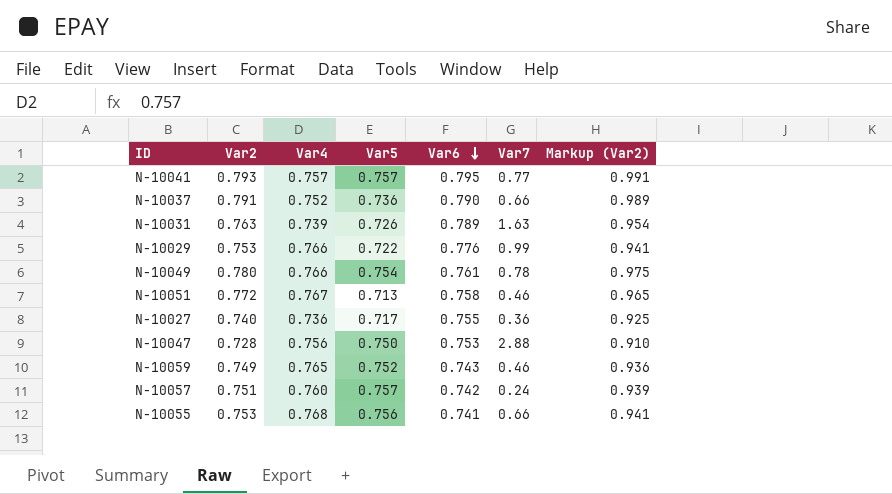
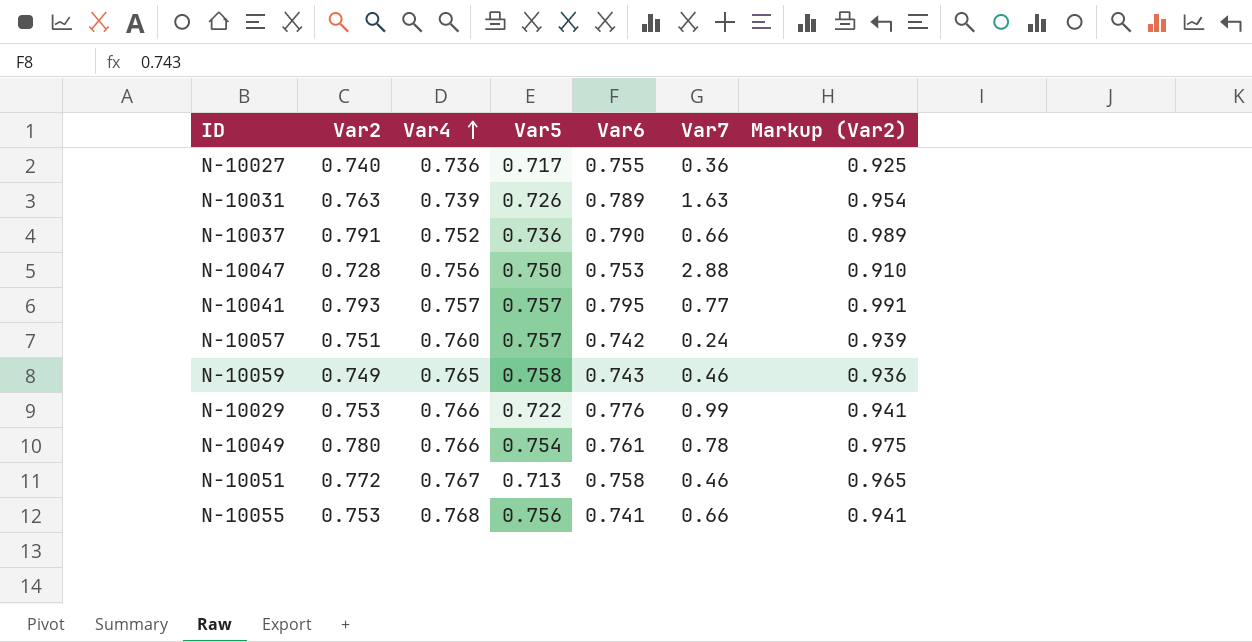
row order: Var6 descending -> Var4 ascending
N-10059 | Var5: 0.752 -> 0.758

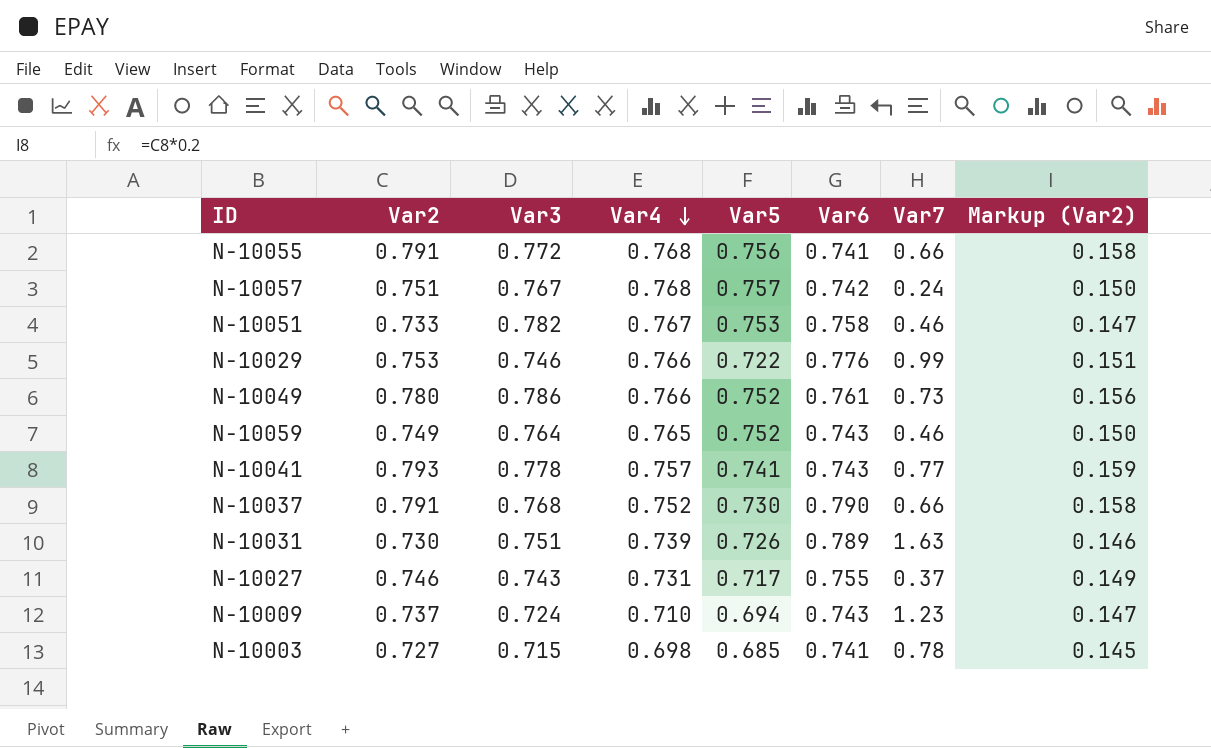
row order: Var4 ascending -> Var4 descending
column Var3 | position: none -> 3
column Markup (Var2) | formula: [Var2] * 1.25 -> [Var2] * 0.2
row N-10047: 0.728 | 0.756 | 0.750 | 0.753 | 2.88 | 0.910 -> none
N-10055 | Var2: 0.753 -> 0.791
N-10057 | Var4: 0.760 -> 0.768
N-10051 | Var2: 0.772 -> 0.733
N-10051 | Var5: 0.713 -> 0.753
N-10049 | Var5: 0.754 -> 0.752
N-10049 | Var7: 0.78 -> 0.73
N-10059 | Var5: 0.758 -> 0.752
N-10041 | Var5: 0.757 -> 0.741
N-10041 | Var6: 0.795 -> 0.743
N-10037 | Var5: 0.736 -> 0.730
N-10031 | Var2: 0.763 -> 0.730
N-10027 | Var2: 0.740 -> 0.746
N-10027 | Var4: 0.736 -> 0.731
N-10027 | Var7: 0.36 -> 0.37
row N-10009: none -> 0.737 | 0.724 | 0.710 | 0.694 | 0.743 | 1.23 | 0.147
row N-10003: none -> 0.727 | 0.715 | 0.698 | 0.685 | 0.741 | 0.78 | 0.145

